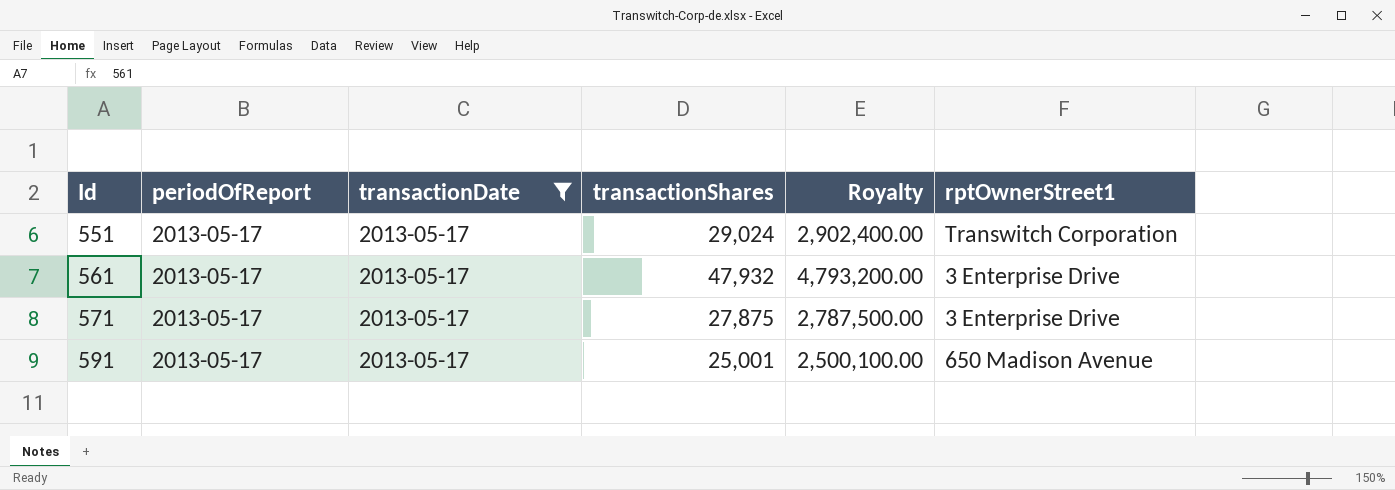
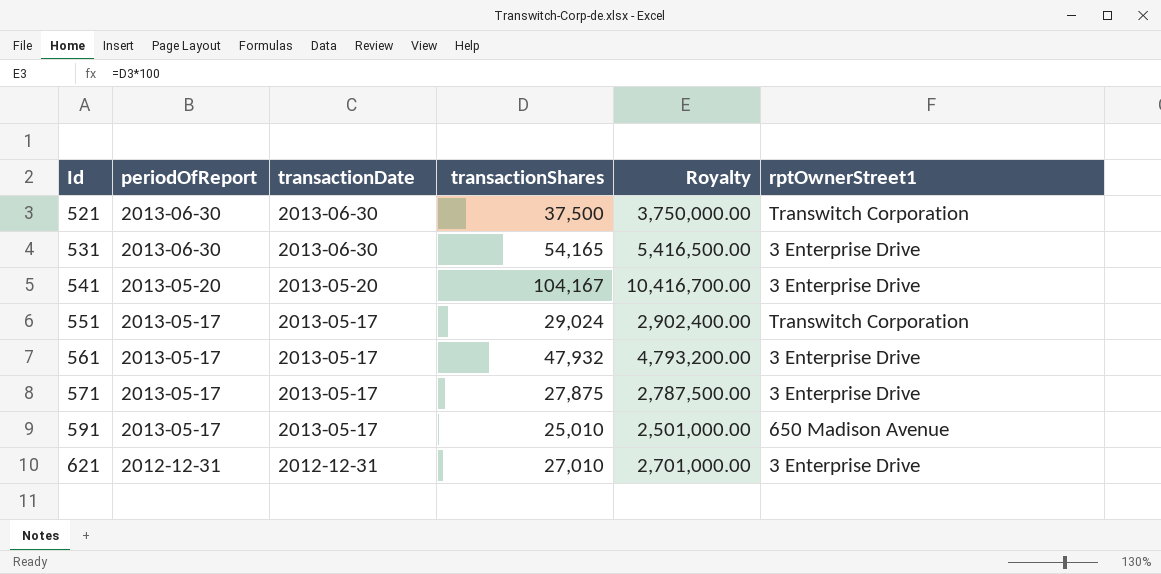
filter: transactionDate = 2013-05-17 -> none
591 | transactionShares: 25,001 -> 25,010
591 | Royalty: 2,500,100.00 -> 2,501,000.00

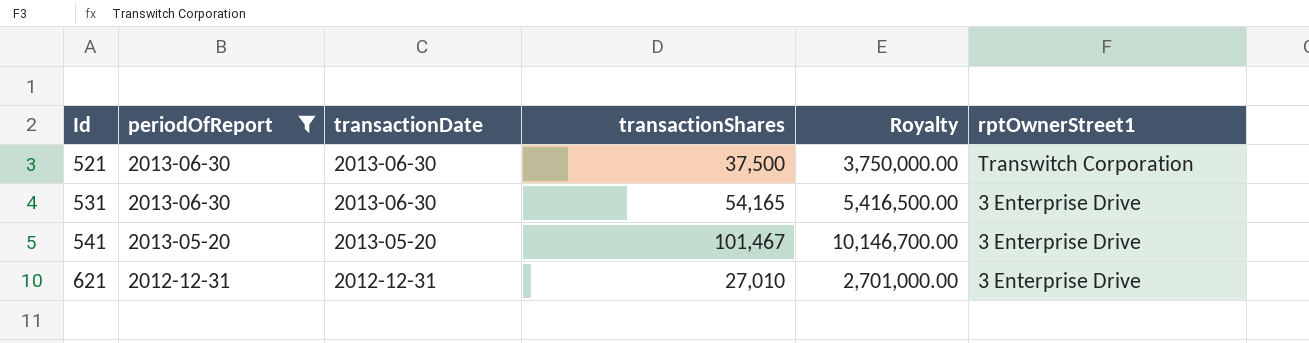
filter: none -> periodOfReport != 2013-05-17
541 | transactionShares: 104,167 -> 101,467
541 | Royalty: 10,416,700.00 -> 10,146,700.00

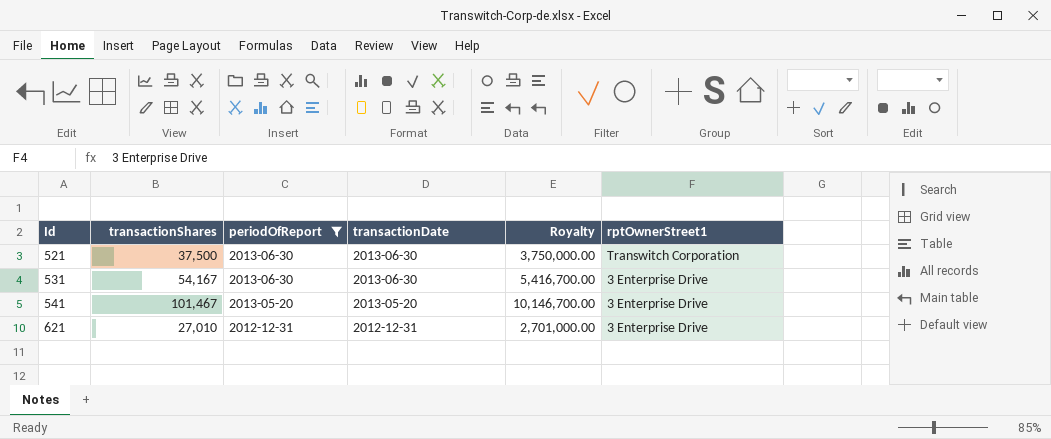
column transactionShares | position: 4 -> 2
531 | transactionShares: 54,165 -> 54,167
531 | Royalty: 5,416,500.00 -> 5,416,700.00

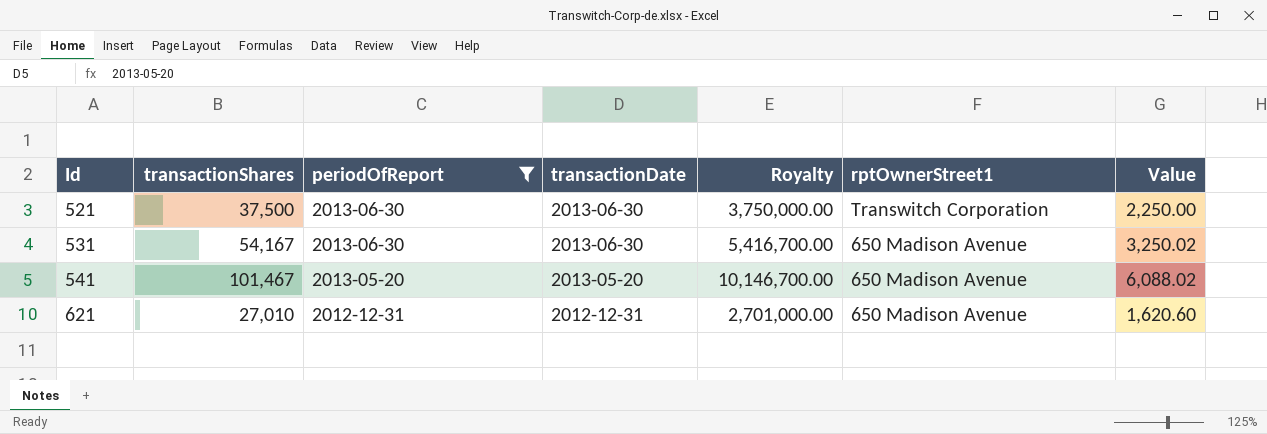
column Value | formula: none -> [transactionShares] * 0.06
531 | rptOwnerStreet1: 3 Enterprise Drive -> 650 Madison Avenue
541 | rptOwnerStreet1: 3 Enterprise Drive -> 650 Madison Avenue
621 | rptOwnerStreet1: 3 Enterprise Drive -> 650 Madison Avenue

